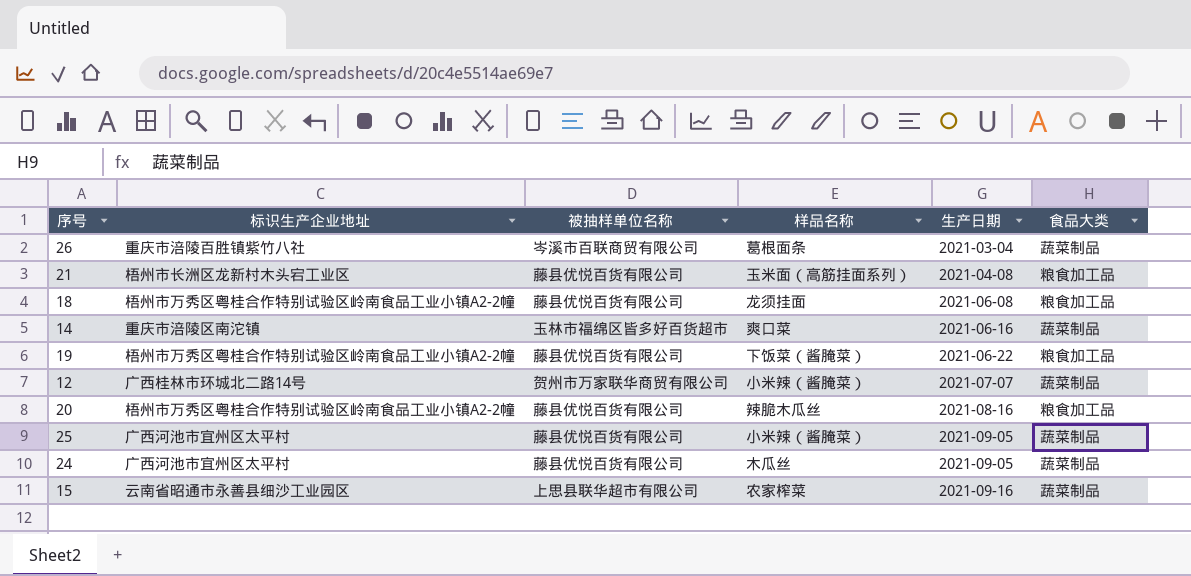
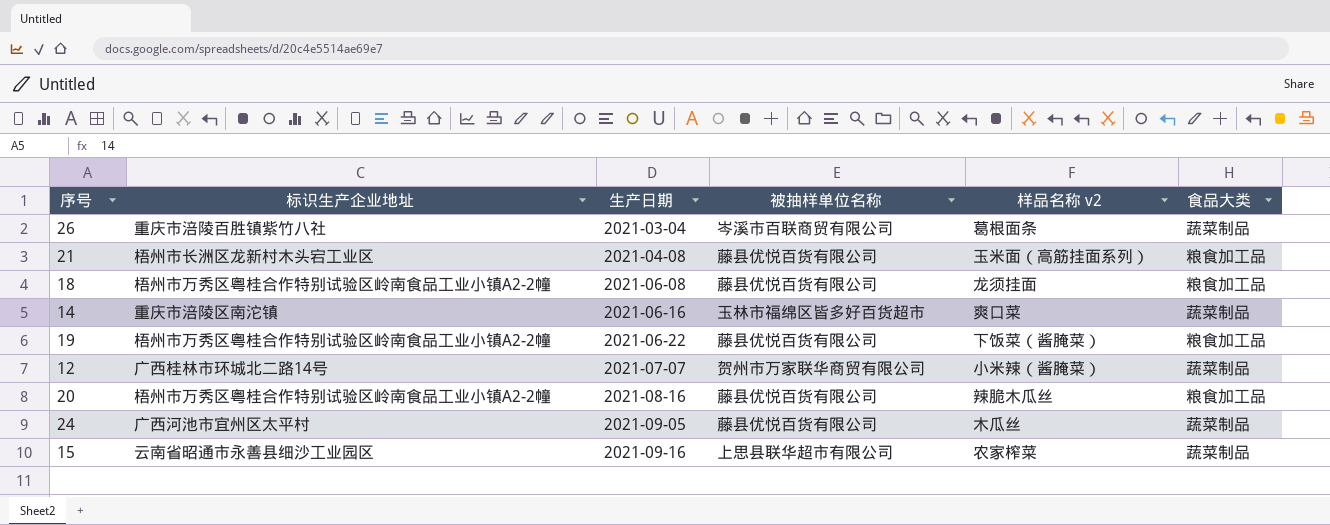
column 生产日期 | position: 5 -> 3
column name: 样品名称 -> 样品名称 v2
row 25: 广西河池市宜州区太平村 | 藤县优悦百货有限公司 | 小米辣（酱腌菜） | 2021-09-05 | 蔬菜制品 -> none

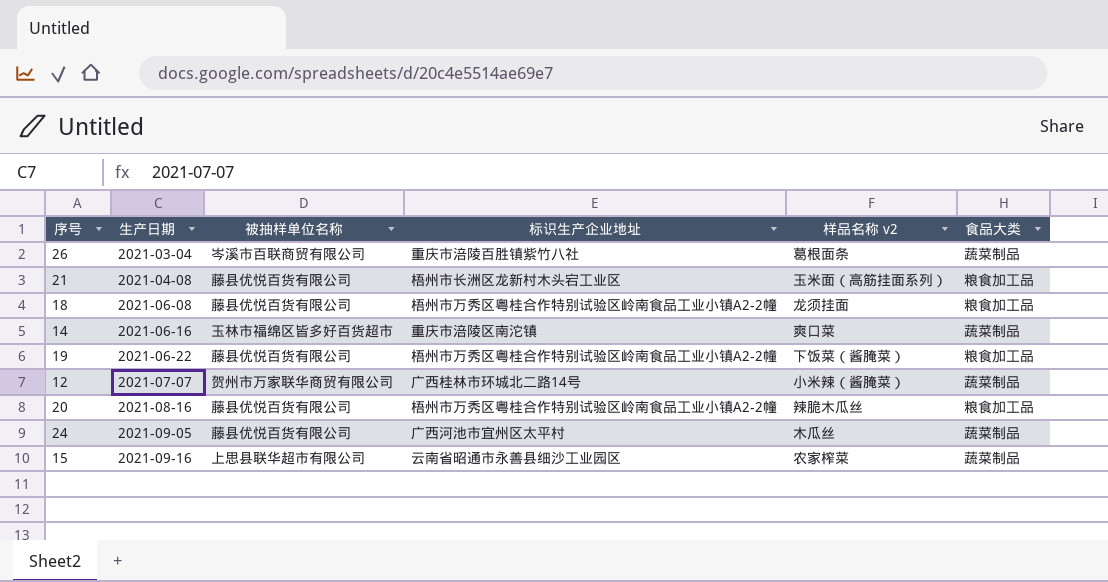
column 标识生产企业地址 | position: 2 -> 4

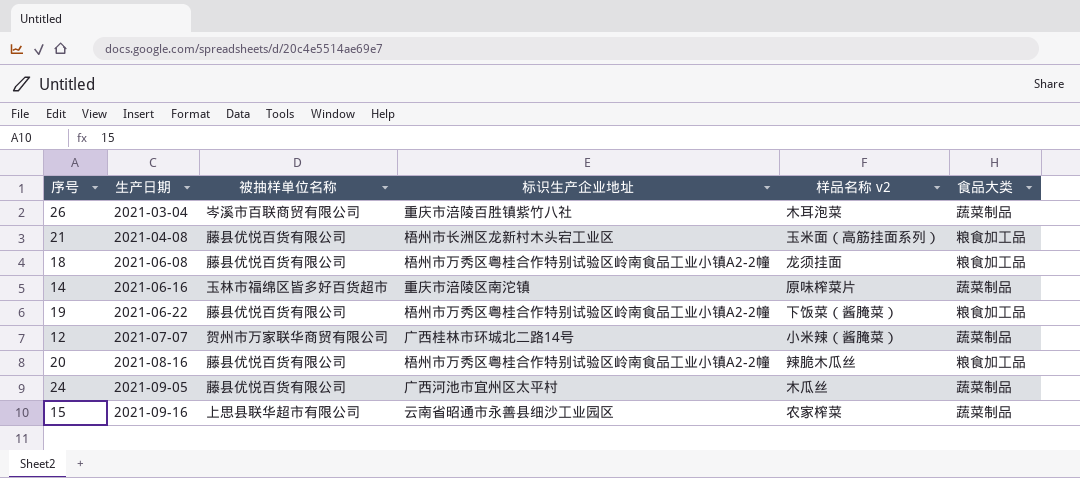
26 | 样品名称 v2: 葛根面条 -> 木耳泡菜
14 | 样品名称 v2: 爽口菜 -> 原味榨菜片

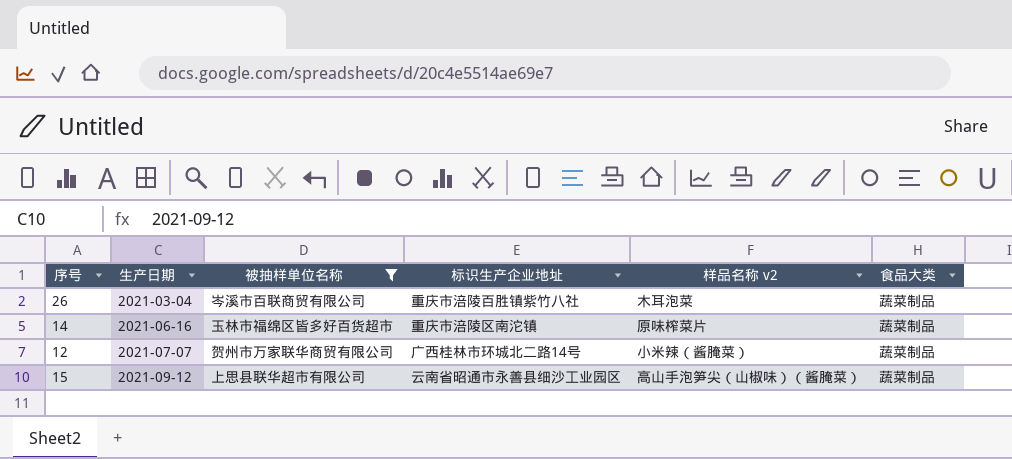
filter: none -> 被抽样单位名称 != 藤县优悦百货有限公司
15 | 生产日期: 2021-09-16 -> 2021-09-12
15 | 样品名称 v2: 农家榨菜 -> 高山手泡笋尖（山椒味）（酱腌菜）

